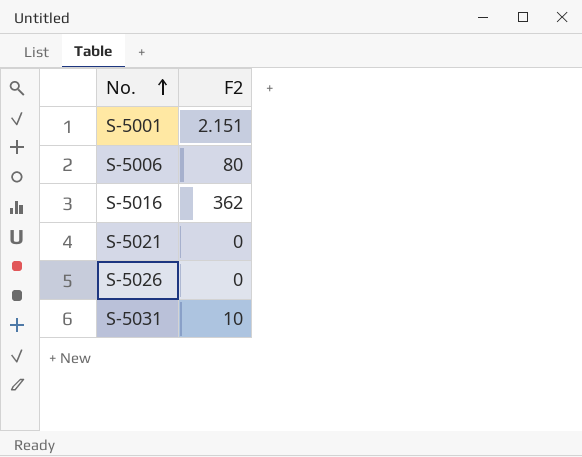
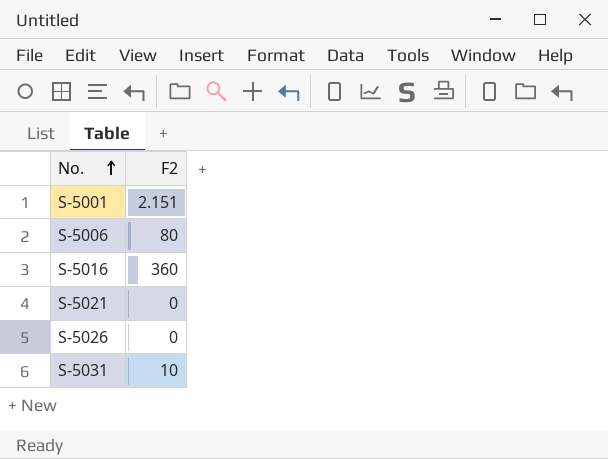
S-5016 | F2: 362 -> 360

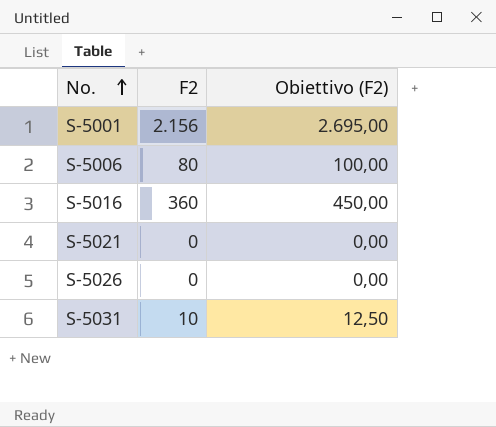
column Obiettivo (F2) | formula: none -> [F2] * 1,25
S-5001 | F2: 2.151 -> 2.156

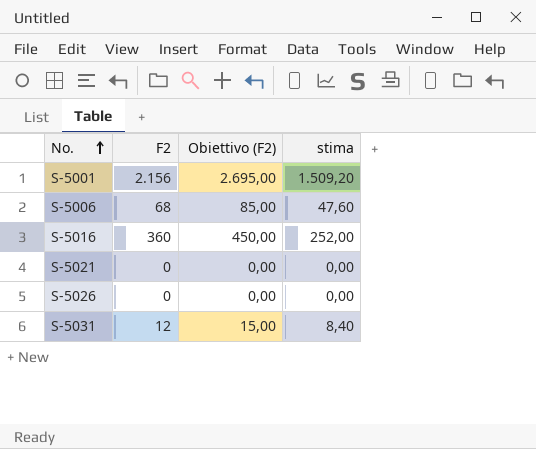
column stima | formula: none -> [F2] * 0,7
S-5006 | F2: 80 -> 68
S-5006 | Obiettivo (F2): 100,00 -> 85,00
S-5031 | F2: 10 -> 12
S-5031 | Obiettivo (F2): 12,50 -> 15,00

